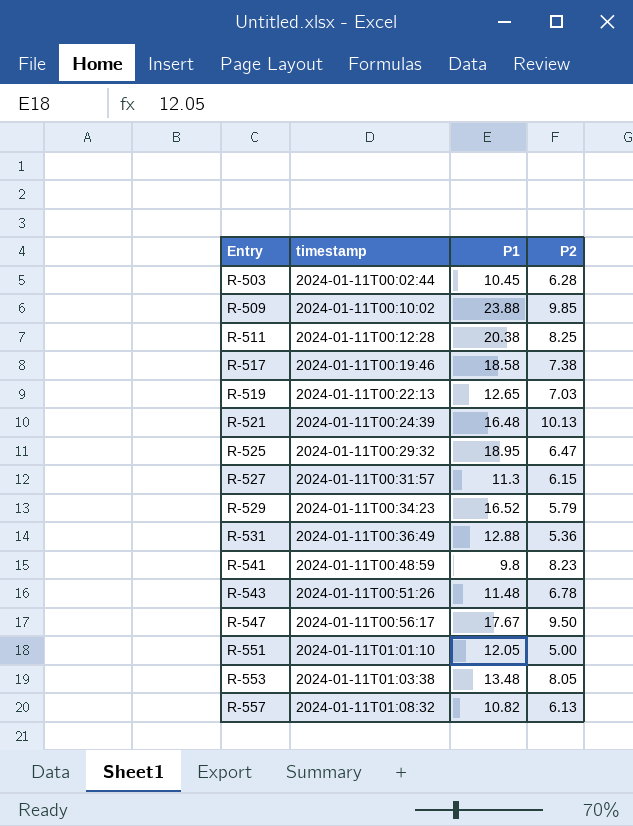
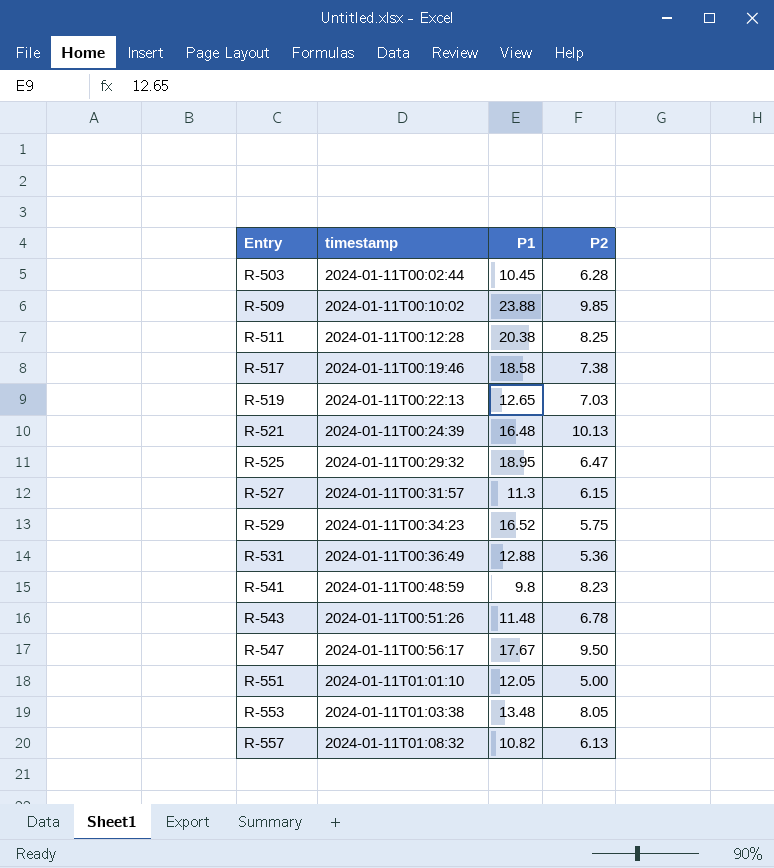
R-529 | P2: 5.79 -> 5.75

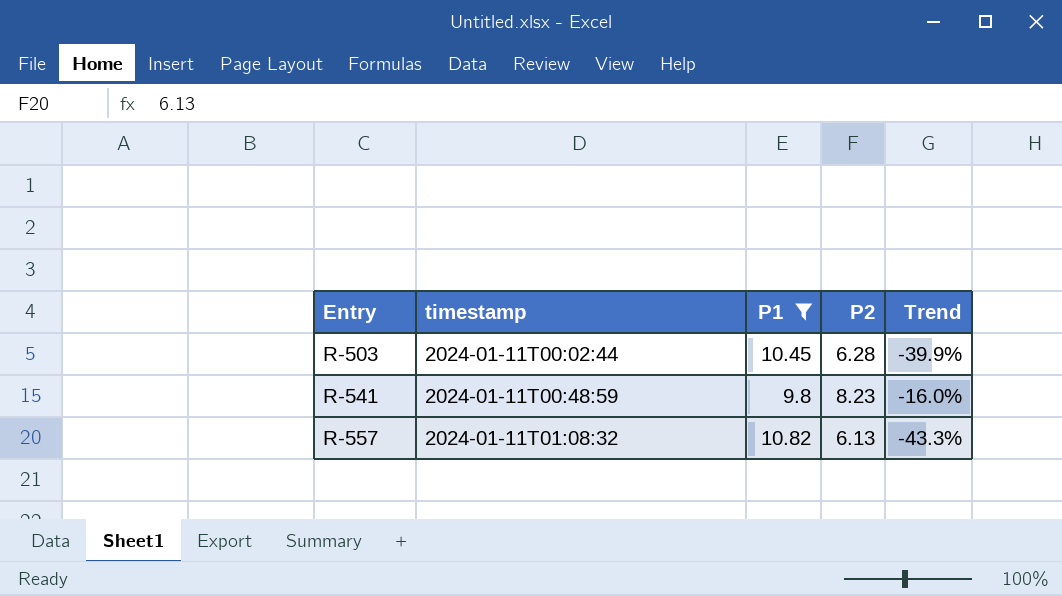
filter: none -> P1 <= 10.82
column Trend | formula: none -> ([P2] - [P1]) / [P1]

